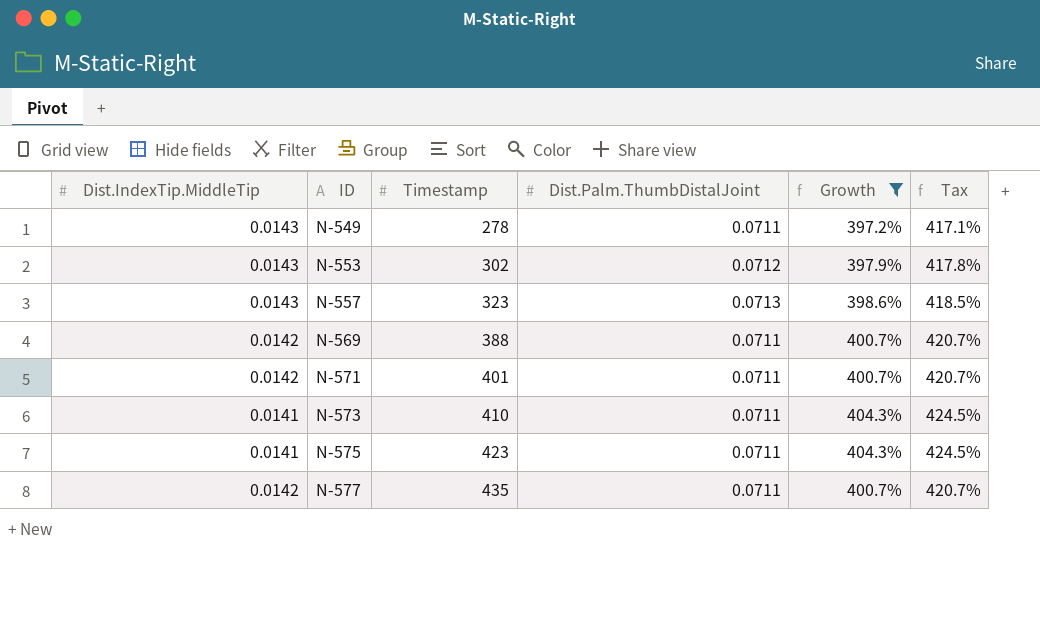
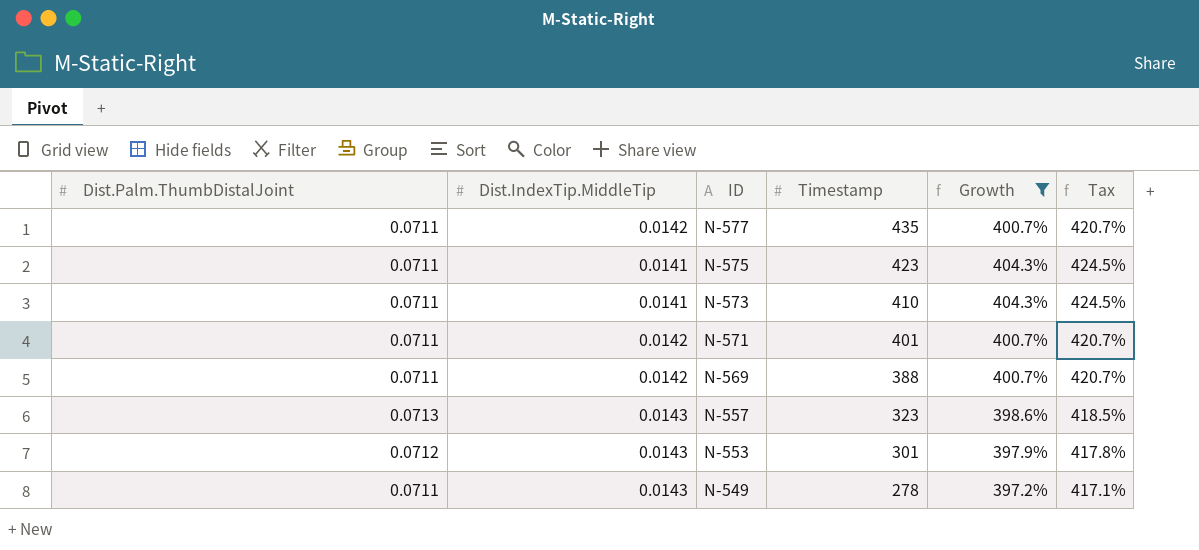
row order: ID ascending -> ID descending
column Dist.Palm.ThumbDistalJoint | position: 4 -> 1
N-553 | Timestamp: 302 -> 301

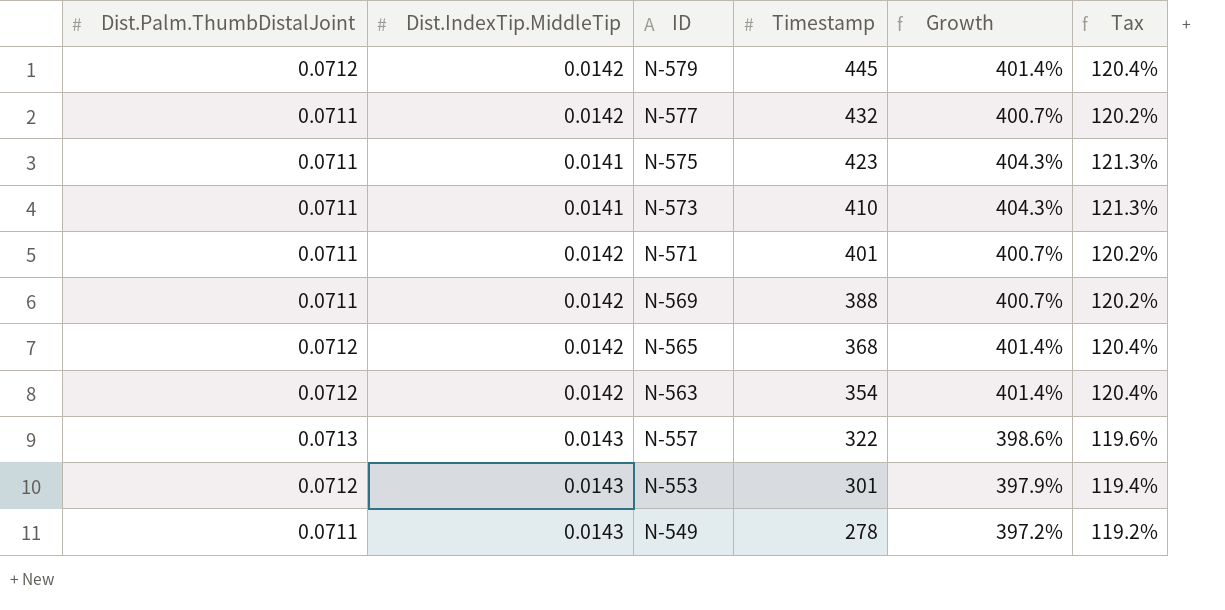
filter: Growth != 401.4% -> none
column Tax | formula: [Growth] * 1.05 -> [Growth] * 0.3
N-577 | Timestamp: 435 -> 432
N-557 | Timestamp: 323 -> 322

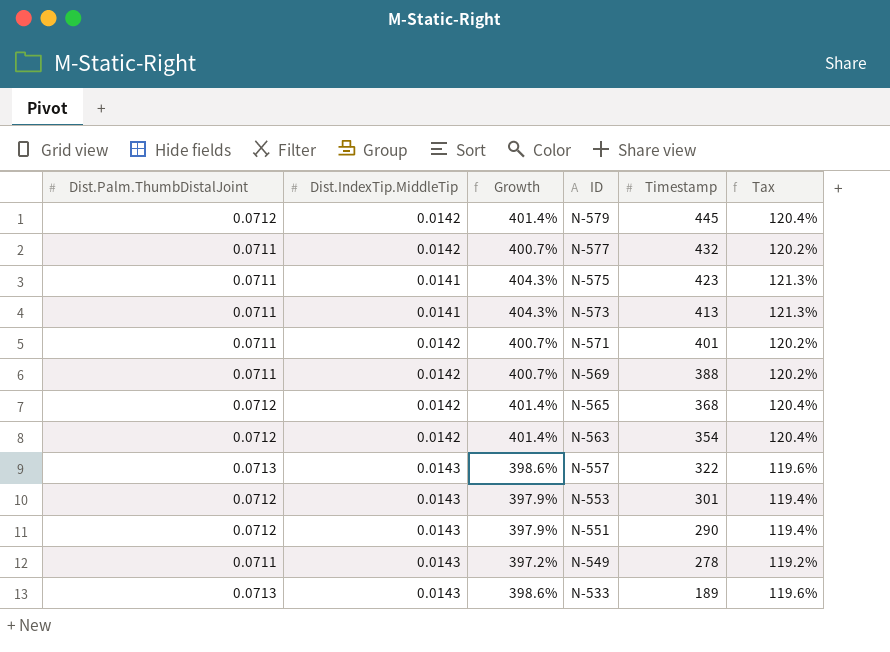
column Growth | position: 5 -> 3
N-573 | Timestamp: 410 -> 413
row N-551: none -> 0.0712 | 0.0143 | 397.9% | 290 | 119.4%
row N-533: none -> 0.0713 | 0.0143 | 398.6% | 189 | 119.6%

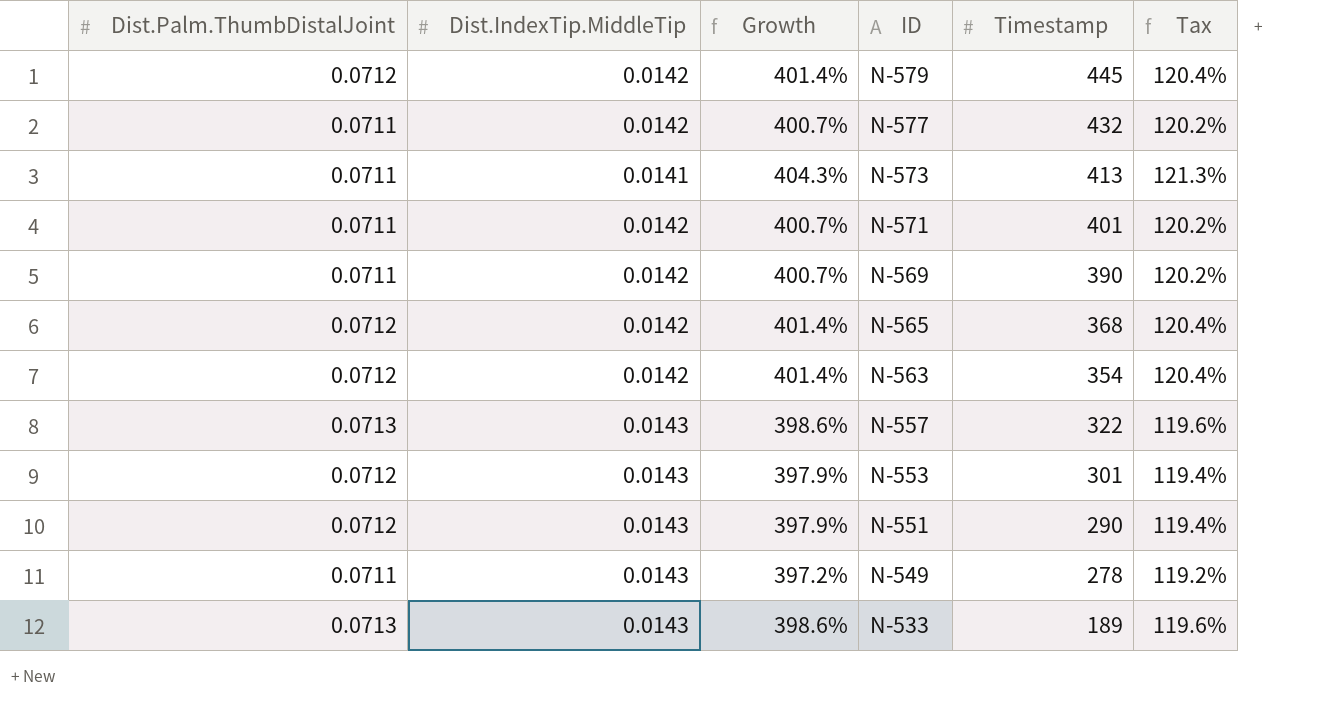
row N-575: 0.0711 | 0.0141 | 404.3% | 423 | 121.3% -> none
N-569 | Timestamp: 388 -> 390

